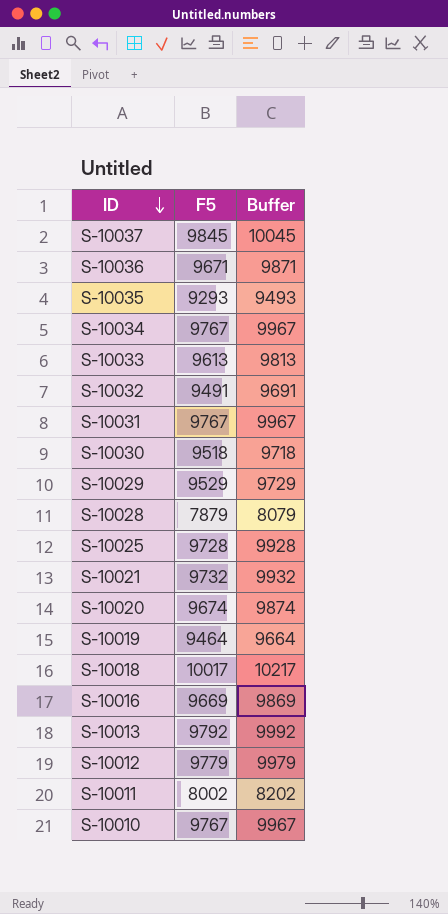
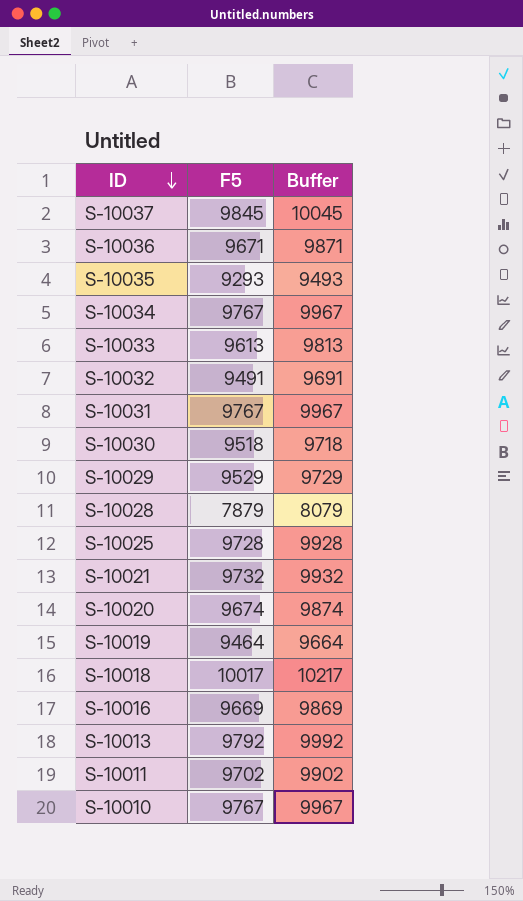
row S-10012: 9779 | 9979 -> none
S-10011 | F5: 8002 -> 9702
S-10011 | Buffer: 8202 -> 9902

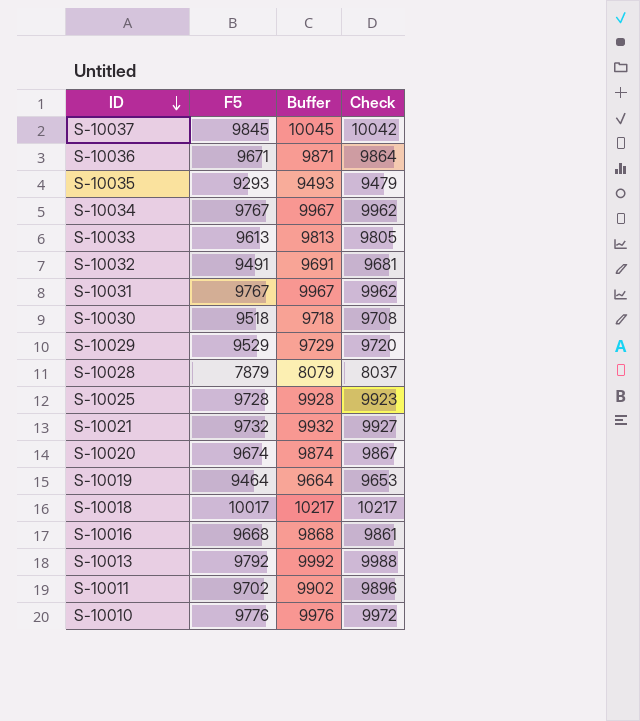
column Check | formula: none -> [F5] * 1.02
S-10016 | F5: 9669 -> 9668
S-10016 | Buffer: 9869 -> 9868
S-10010 | F5: 9767 -> 9776
S-10010 | Buffer: 9967 -> 9976

